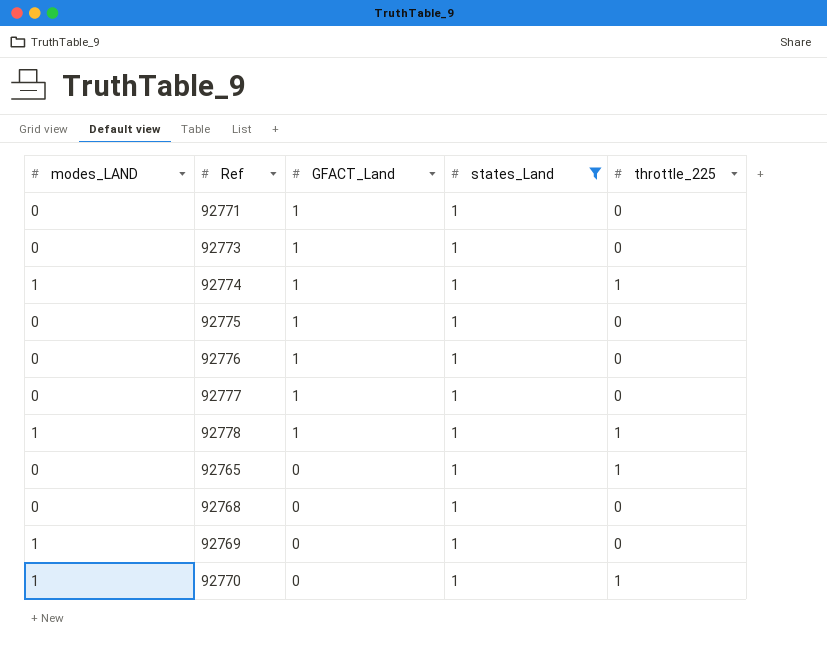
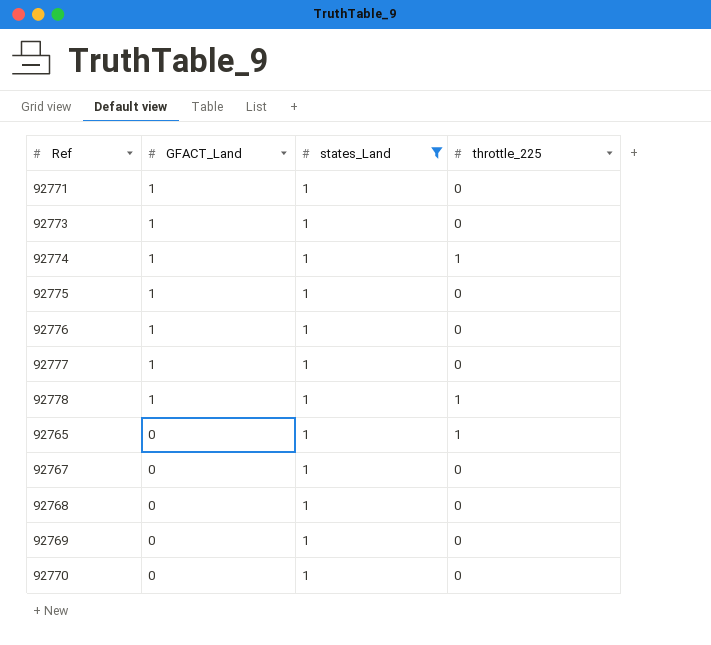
column modes_LAND | position: 1 -> none
row 92767: none -> 0 | 1 | 0
92770 | throttle_225: 1 -> 0

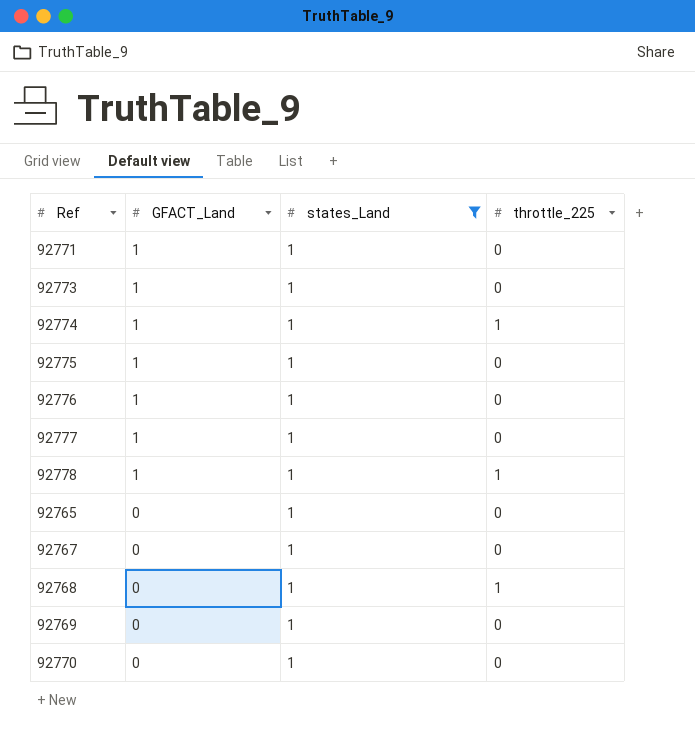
92765 | throttle_225: 1 -> 0
92768 | throttle_225: 0 -> 1

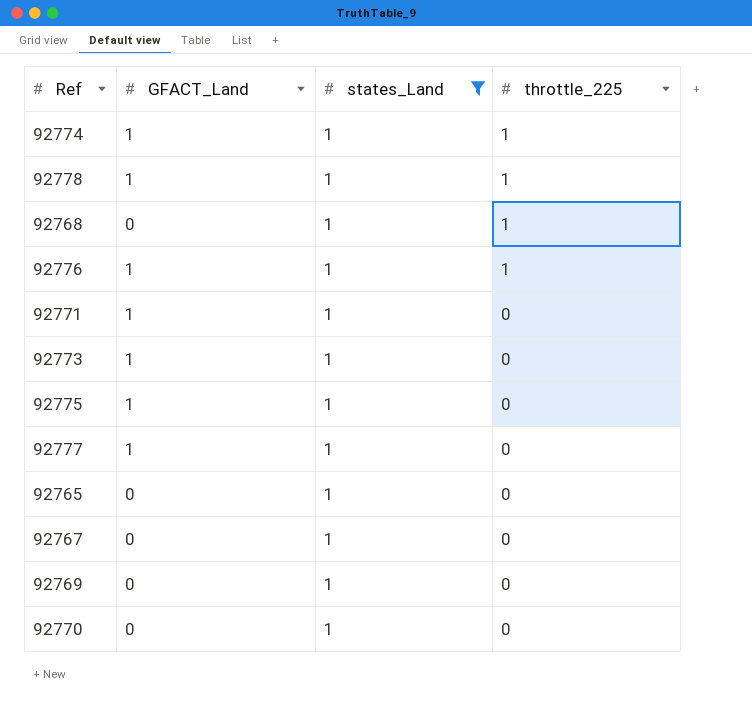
row order: GFACT_Land descending -> throttle_225 descending
92776 | throttle_225: 0 -> 1

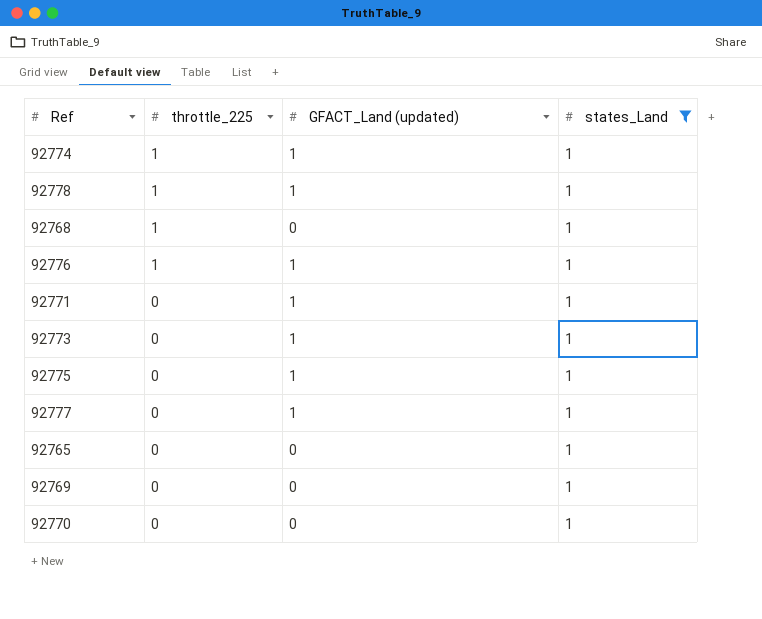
column throttle_225 | position: 4 -> 2
column name: GFACT_Land -> GFACT_Land (updated)
row 92767: 0 | 1 | 0 -> none

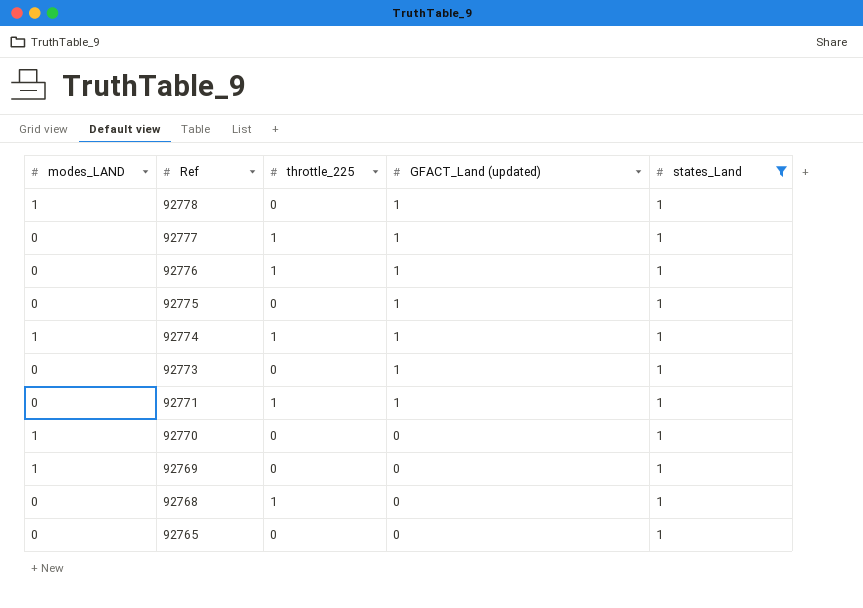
row order: throttle_225 descending -> Ref descending
column modes_LAND | position: none -> 1
92778 | throttle_225: 1 -> 0
92777 | throttle_225: 0 -> 1
92771 | throttle_225: 0 -> 1

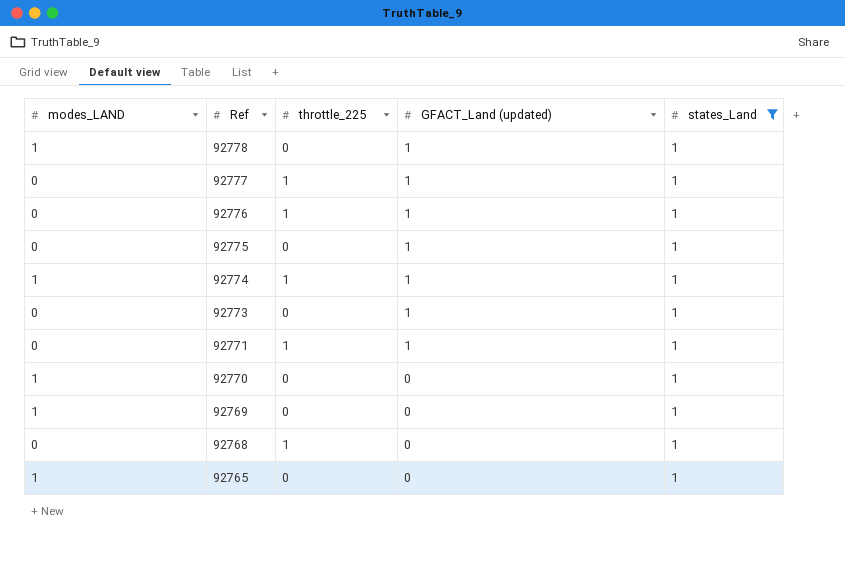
92765 | modes_LAND: 0 -> 1

